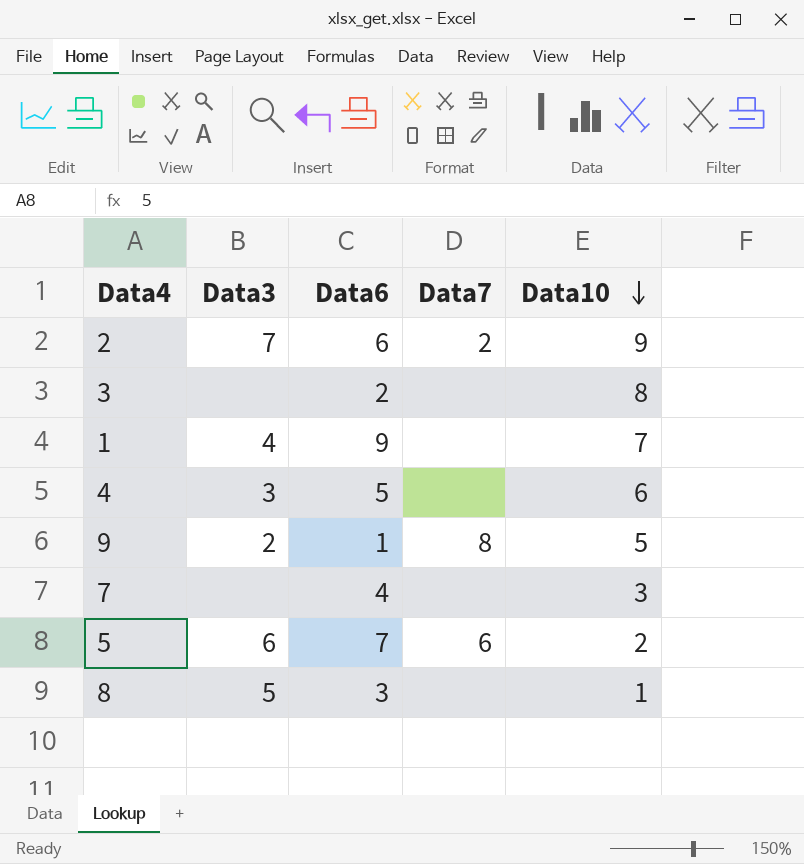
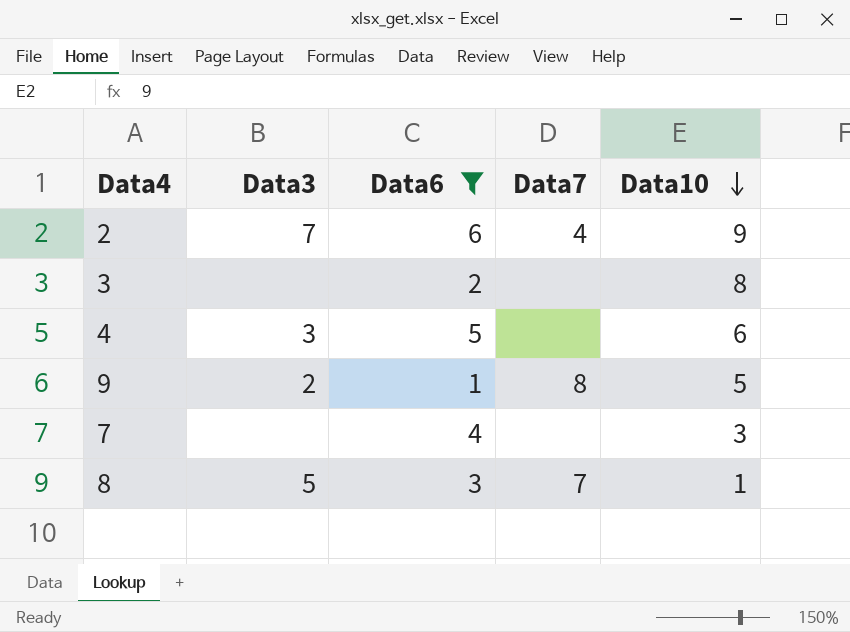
filter: none -> Data6 <= 6
2 | Data7: 2 -> 4
8 | Data7: none -> 7

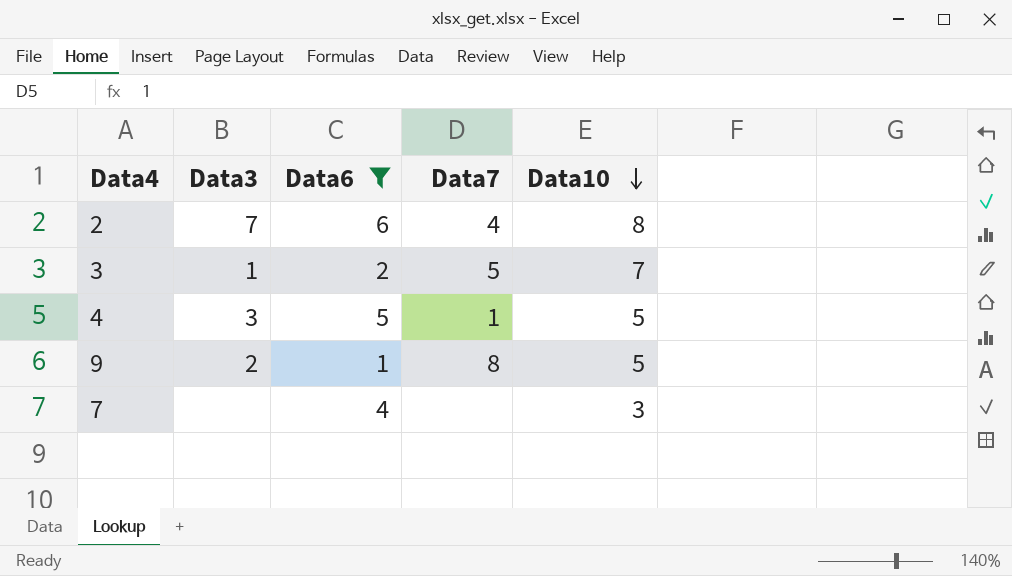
row 8: 5 | 3 | 7 | 1 -> none
2 | Data10: 9 -> 8
3 | Data3: none -> 1
3 | Data7: none -> 5
3 | Data10: 8 -> 7
4 | Data7: none -> 1
4 | Data10: 6 -> 5

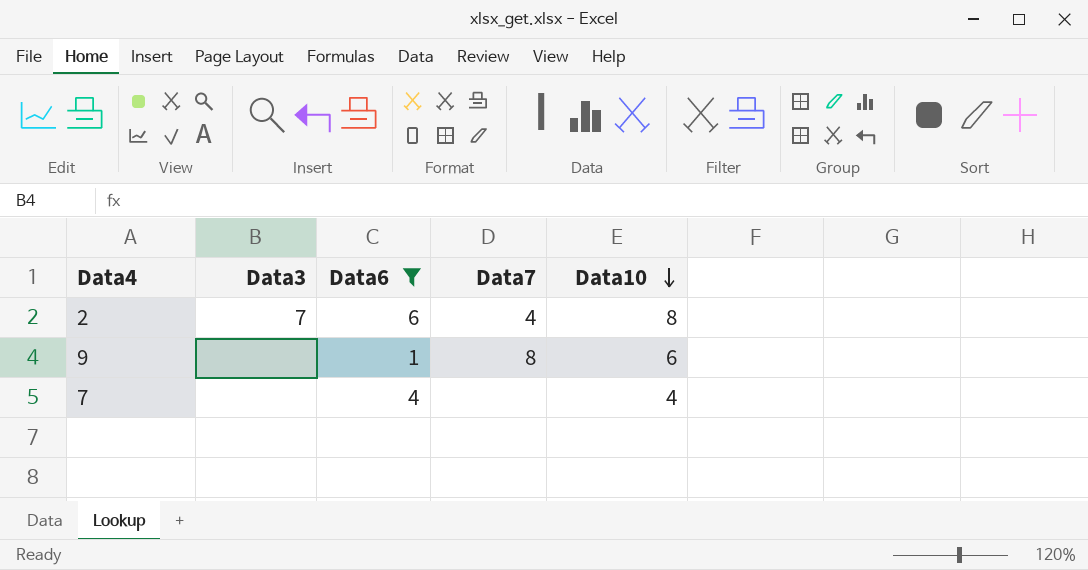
row 3: 1 | 2 | 5 | 7 -> none
row 4: 3 | 5 | 1 | 5 -> none
9 | Data3: 2 -> none
9 | Data10: 5 -> 6
7 | Data10: 3 -> 4

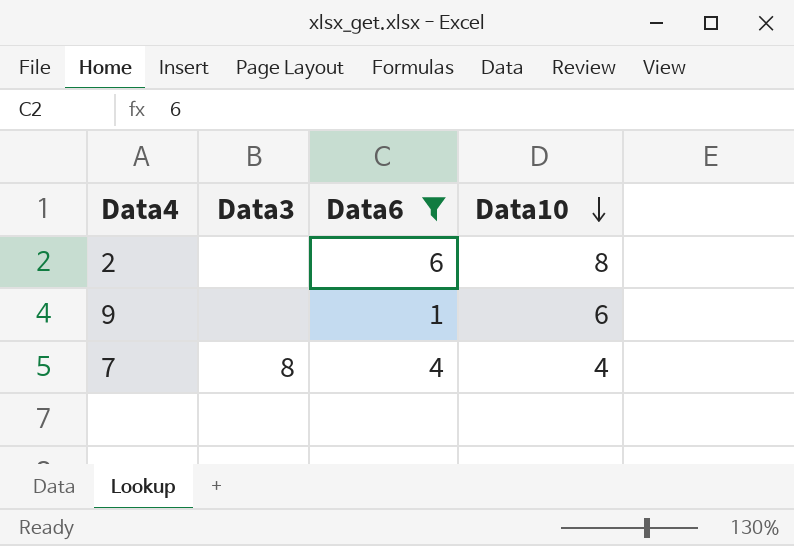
column Data7 | position: 4 -> none
2 | Data3: 7 -> none
7 | Data3: none -> 8

